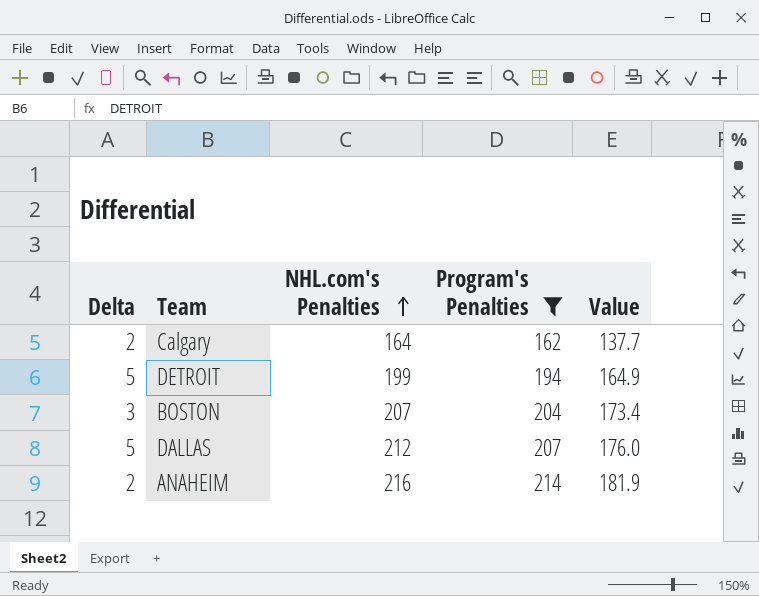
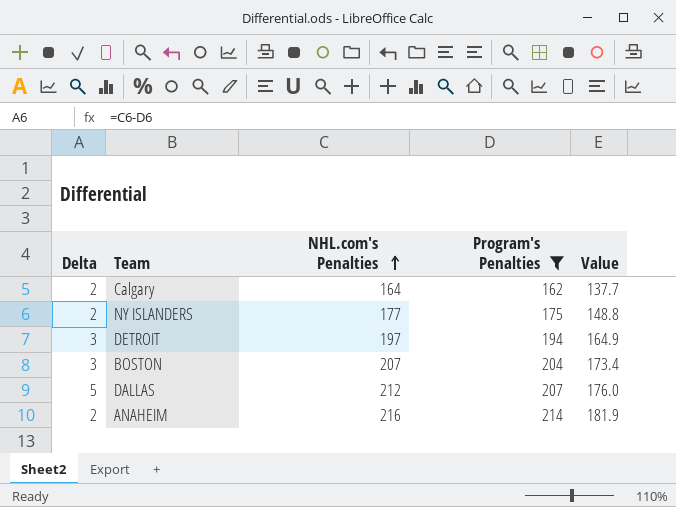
row NY ISLANDERS: none -> 2 | 177 | 175 | 148.8
DETROIT | Delta: 5 -> 3
DETROIT | NHL.com's Penalties: 199 -> 197

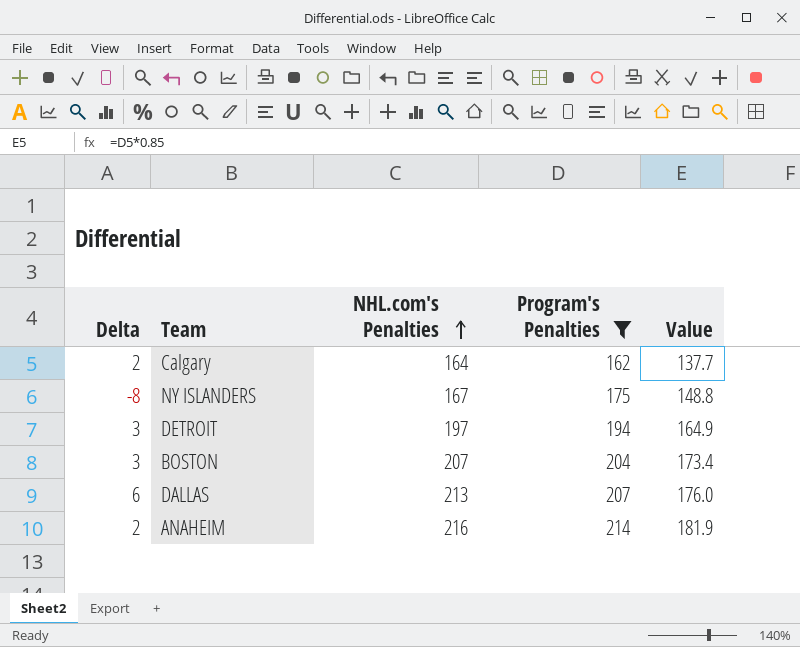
NY ISLANDERS | Delta: 2 -> -8
NY ISLANDERS | NHL.com's Penalties: 177 -> 167
DALLAS | Delta: 5 -> 6
DALLAS | NHL.com's Penalties: 212 -> 213

